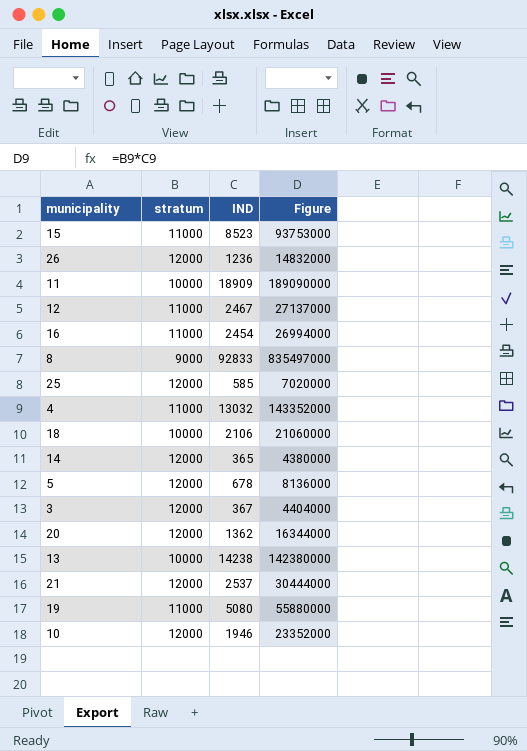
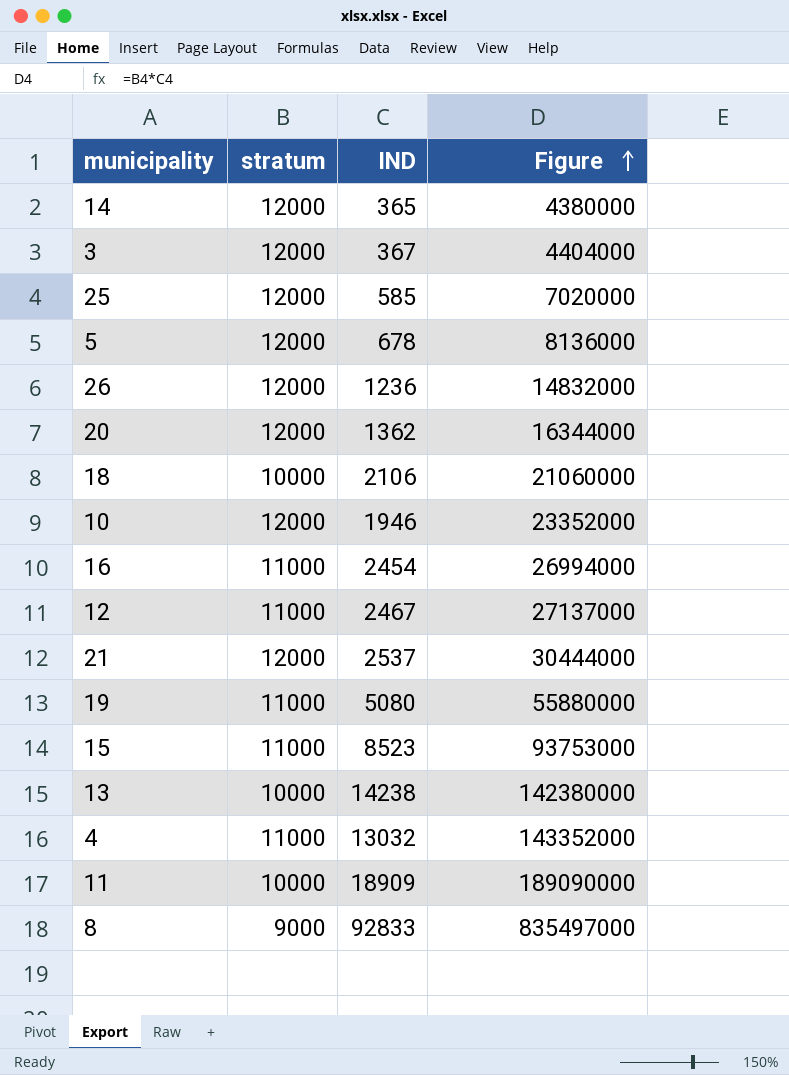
row order: none -> Figure ascending

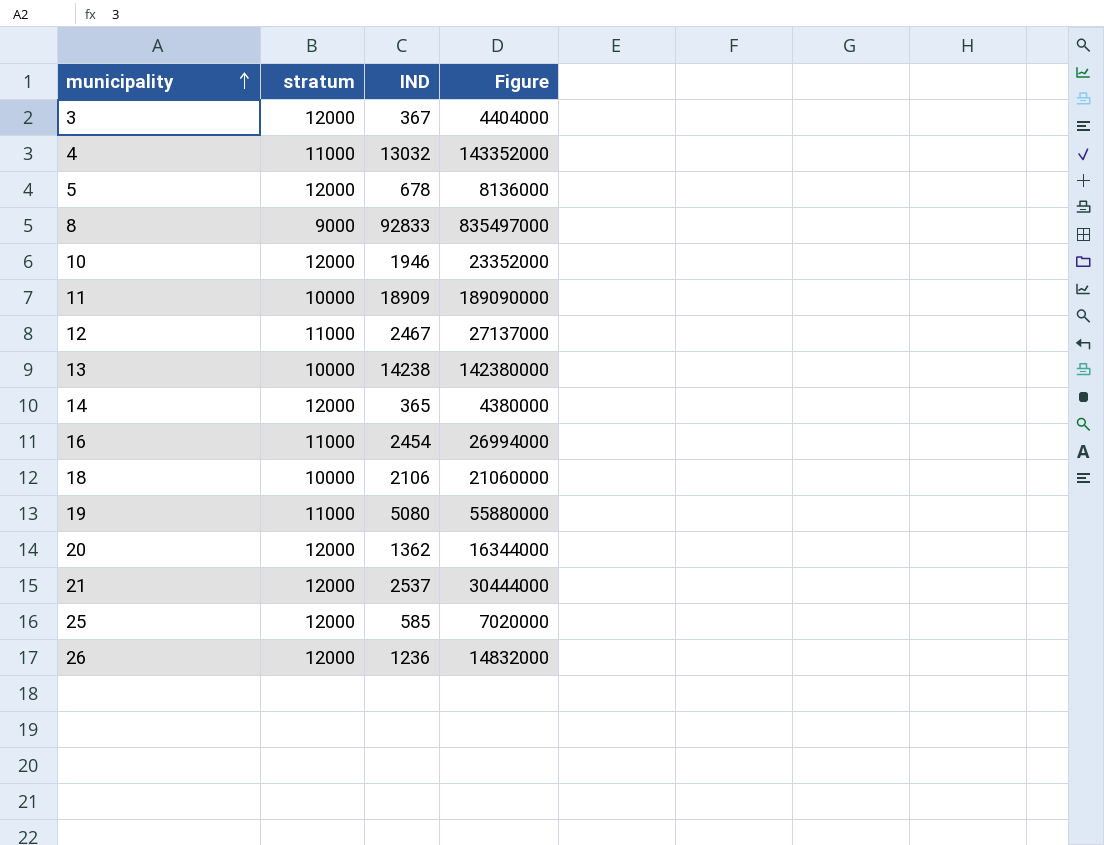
row order: Figure ascending -> municipality ascending
row 15: 11000 | 8523 | 93753000 -> none

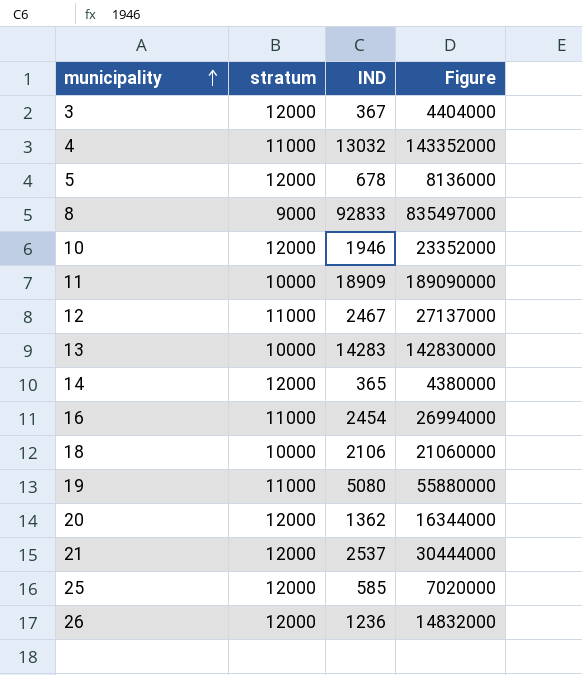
13 | IND: 14238 -> 14283
13 | Figure: 142380000 -> 142830000

